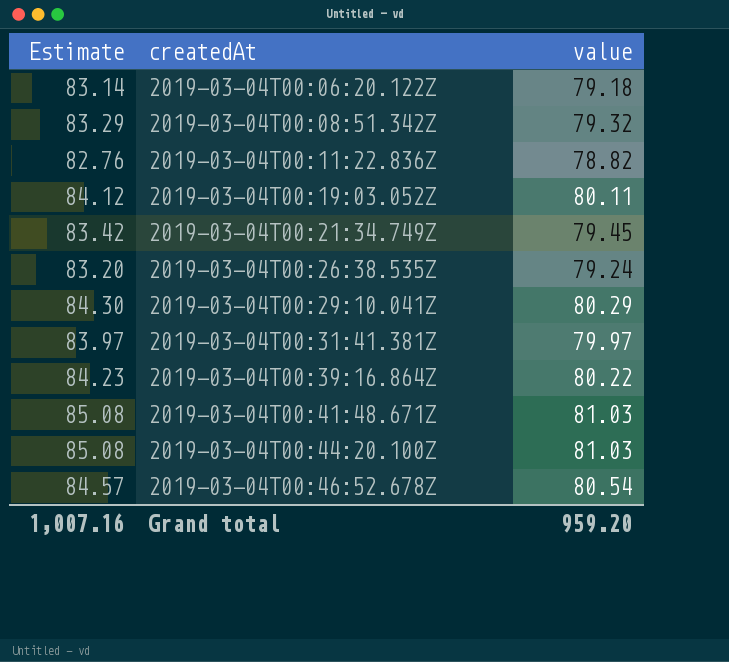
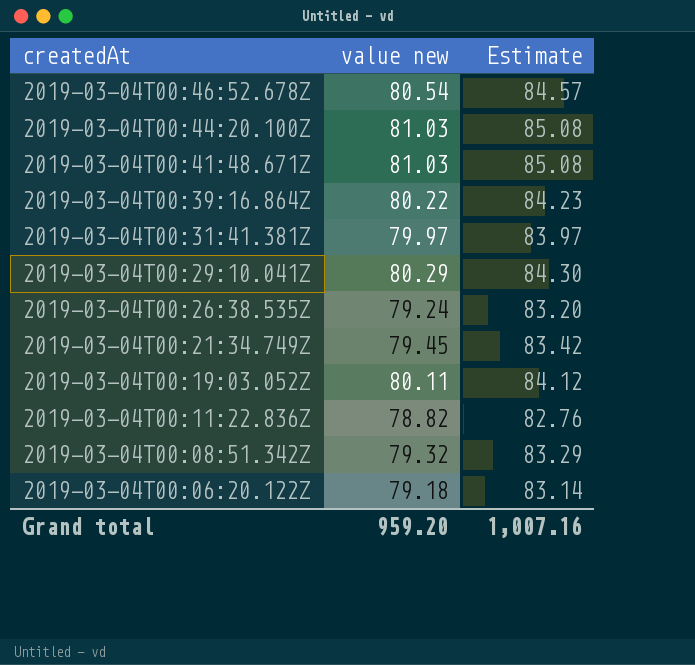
row order: createdAt ascending -> createdAt descending
column name: value -> value new
column Estimate | position: 1 -> 3

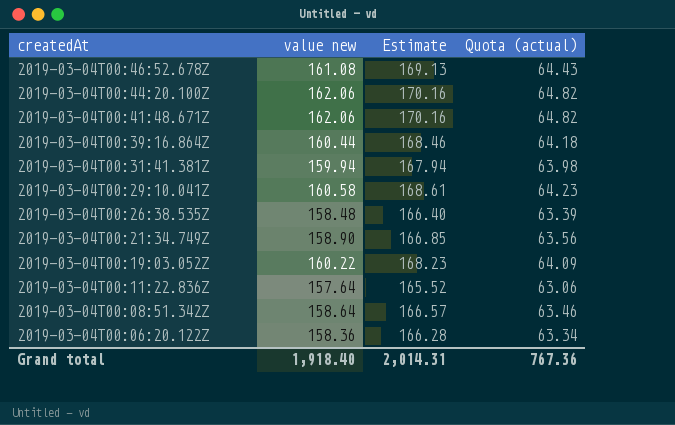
column Quota (actual) | formula: none -> [value new] * 0.4
2019-03-04T00:46:52.678Z | value new: 80.54 -> 161.08
2019-03-04T00:46:52.678Z | Estimate: 84.57 -> 169.13
2019-03-04T00:44:20.100Z | value new: 81.03 -> 162.06
2019-03-04T00:44:20.100Z | Estimate: 85.08 -> 170.16
2019-03-04T00:41:48.671Z | value new: 81.03 -> 162.06
2019-03-04T00:41:48.671Z | Estimate: 85.08 -> 170.16
2019-03-04T00:39:16.864Z | value new: 80.22 -> 160.44
2019-03-04T00:39:16.864Z | Estimate: 84.23 -> 168.46
2019-03-04T00:31:41.381Z | value new: 79.97 -> 159.94
2019-03-04T00:31:41.381Z | Estimate: 83.97 -> 167.94
2019-03-04T00:29:10.041Z | value new: 80.29 -> 160.58
2019-03-04T00:29:10.041Z | Estimate: 84.30 -> 168.61
2019-03-04T00:26:38.535Z | value new: 79.24 -> 158.48
2019-03-04T00:26:38.535Z | Estimate: 83.20 -> 166.40
2019-03-04T00:21:34.749Z | value new: 79.45 -> 158.90
2019-03-04T00:21:34.749Z | Estimate: 83.42 -> 166.85
2019-03-04T00:19:03.052Z | value new: 80.11 -> 160.22
2019-03-04T00:19:03.052Z | Estimate: 84.12 -> 168.23
2019-03-04T00:11:22.836Z | value new: 78.82 -> 157.64
2019-03-04T00:11:22.836Z | Estimate: 82.76 -> 165.52
2019-03-04T00:08:51.342Z | value new: 79.32 -> 158.64
2019-03-04T00:08:51.342Z | Estimate: 83.29 -> 166.57
2019-03-04T00:06:20.122Z | value new: 79.18 -> 158.36
2019-03-04T00:06:20.122Z | Estimate: 83.14 -> 166.28
Grand total | value new: 959.20 -> 1,918.40
Grand total | Estimate: 1,007.16 -> 2,014.31

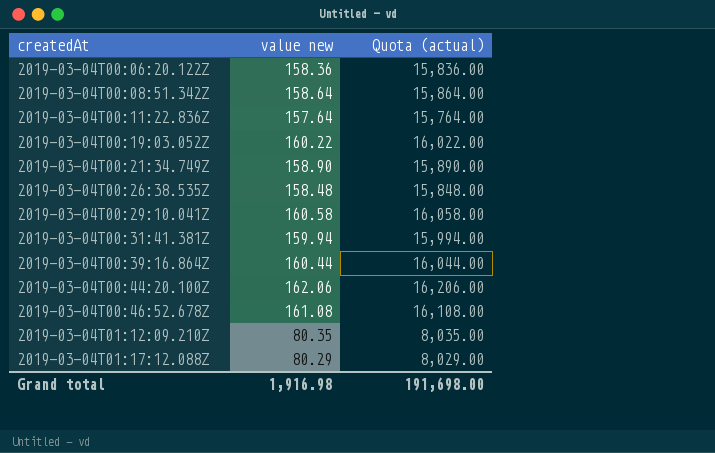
row order: createdAt descending -> createdAt ascending
column Estimate | formula: [value new] * 1.05 -> none
column Quota (actual) | formula: [value new] * 0.4 -> [value new] * 100
row 2019-03-04T00:41:48.671Z: 162.06 | 170.16 | 64.82 -> none
row 2019-03-04T01:12:09.210Z: none -> 80.35 | 8,035.00
row 2019-03-04T01:17:12.088Z: none -> 80.29 | 8,029.00
Grand total | value new: 1,918.40 -> 1,916.98
Grand total | Quota (actual): 767.36 -> 191,698.00

